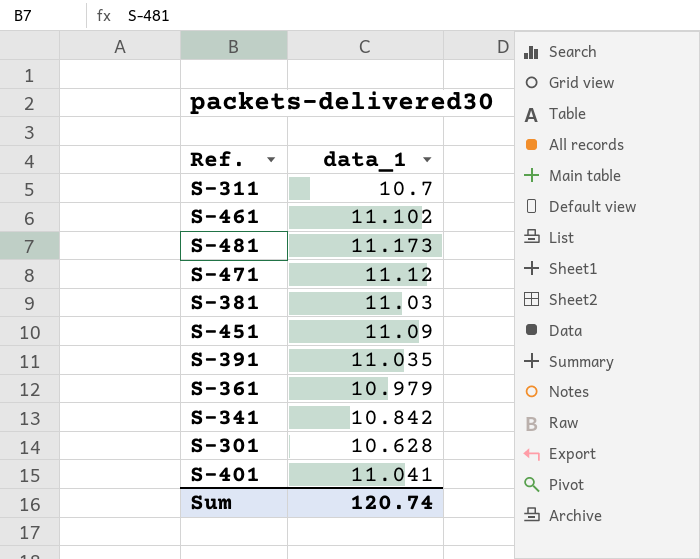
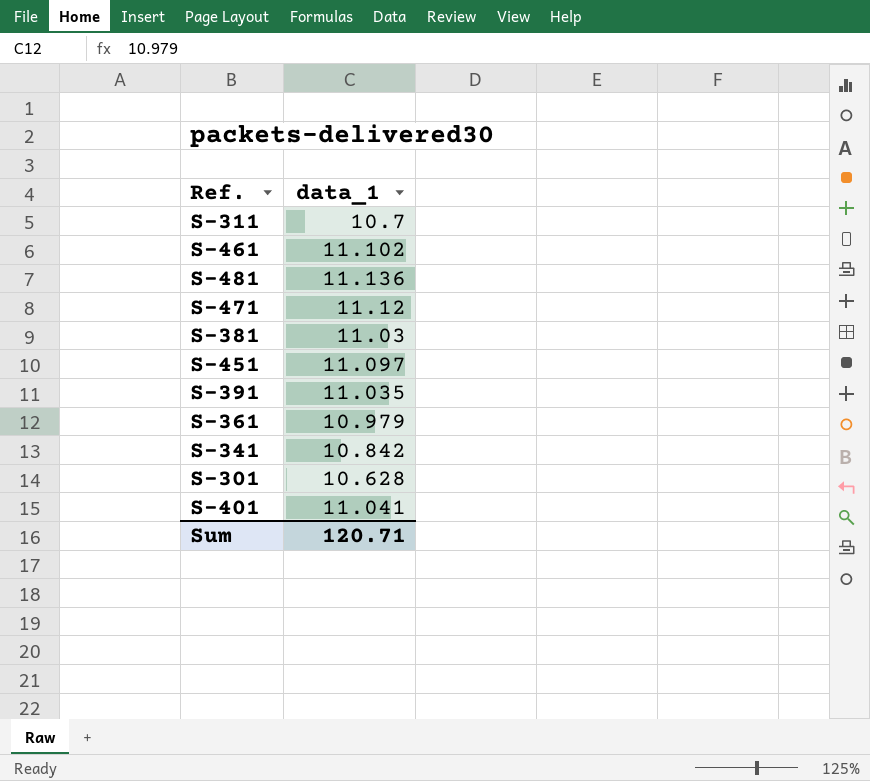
S-481 | data_1: 11.173 -> 11.136
S-451 | data_1: 11.09 -> 11.097
Sum | data_1: 120.74 -> 120.71

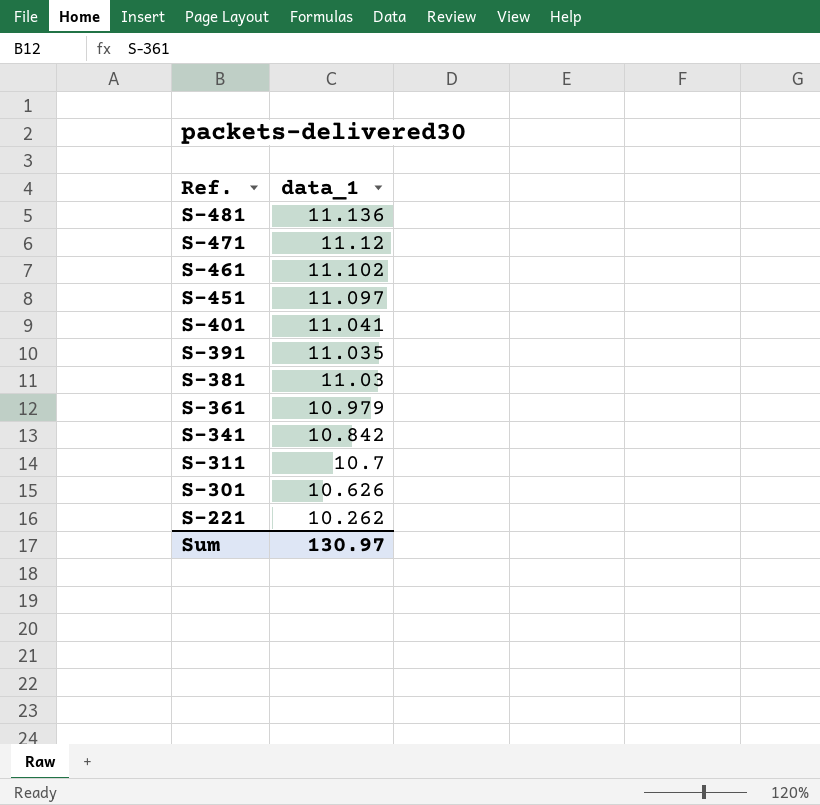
row order: none -> Ref. descending
S-301 | data_1: 10.628 -> 10.626
row S-221: none -> 10.262
Sum | data_1: 120.71 -> 130.97

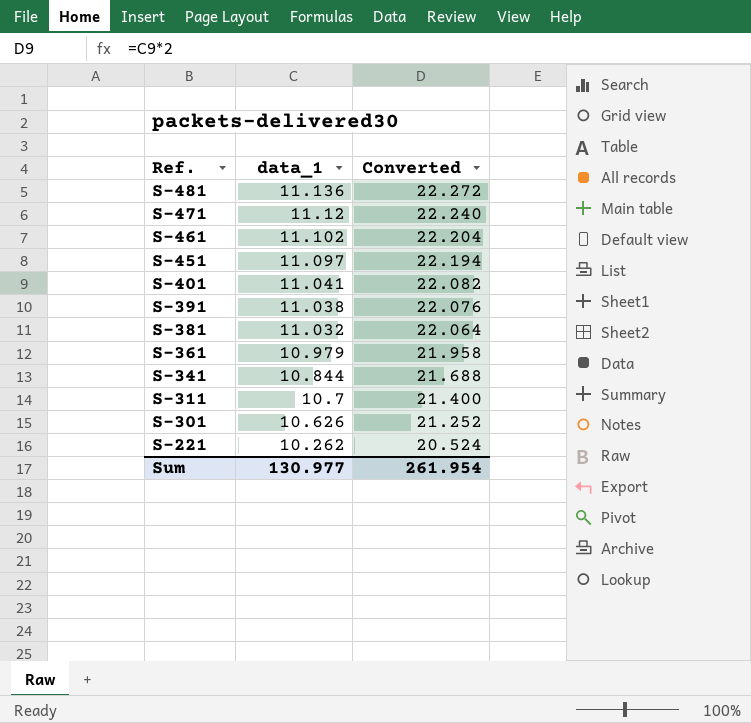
column Converted | formula: none -> [data_1] * 2
S-391 | data_1: 11.035 -> 11.038
S-381 | data_1: 11.03 -> 11.032
S-341 | data_1: 10.842 -> 10.844
Sum | data_1: 130.97 -> 130.977

